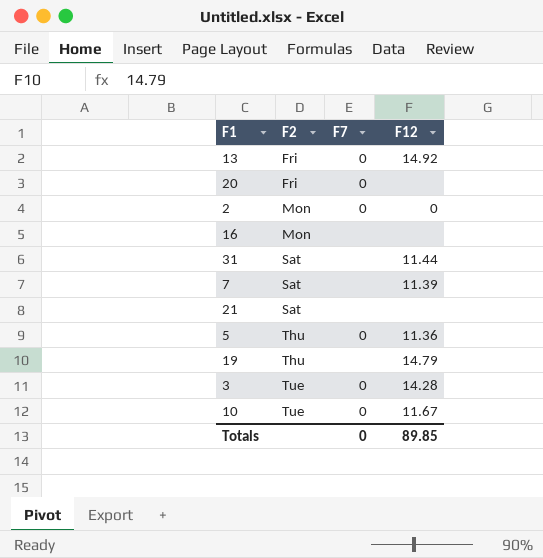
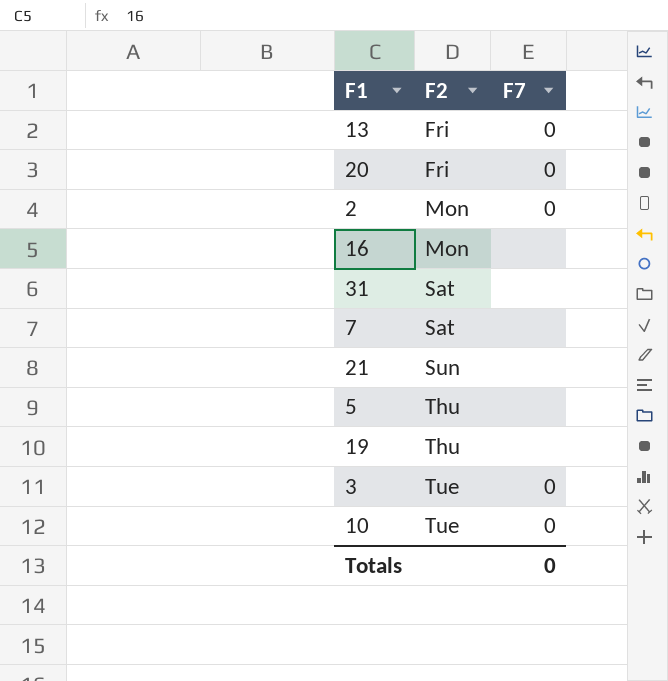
column F12 | position: 4 -> none
21 | F2: Sat -> Sun
5 | F7: 0 -> none

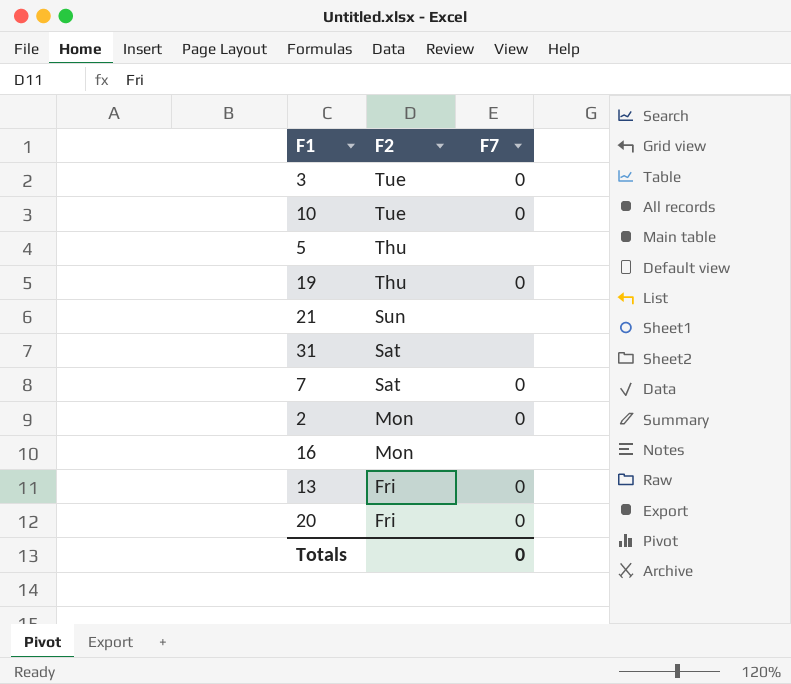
row order: F2 ascending -> F2 descending
19 | F7: none -> 0
7 | F7: none -> 0

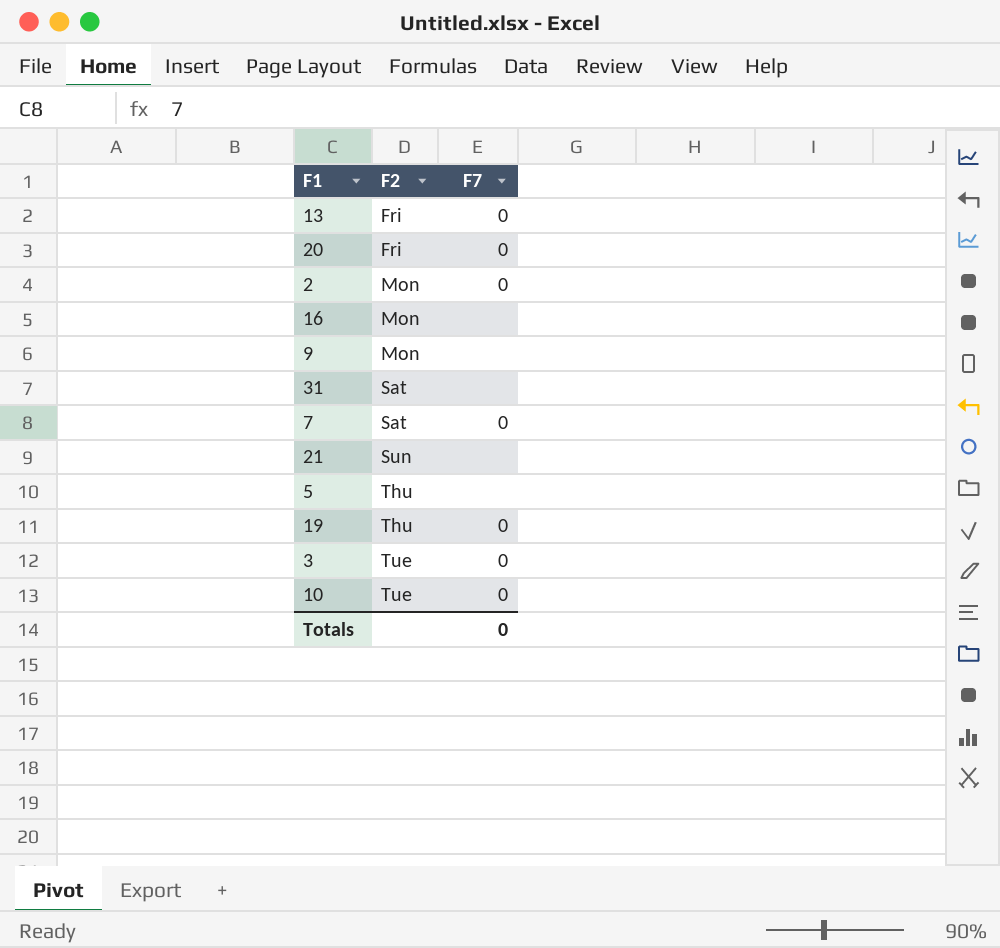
row order: F2 descending -> F2 ascending
row 9: none -> Mon | none

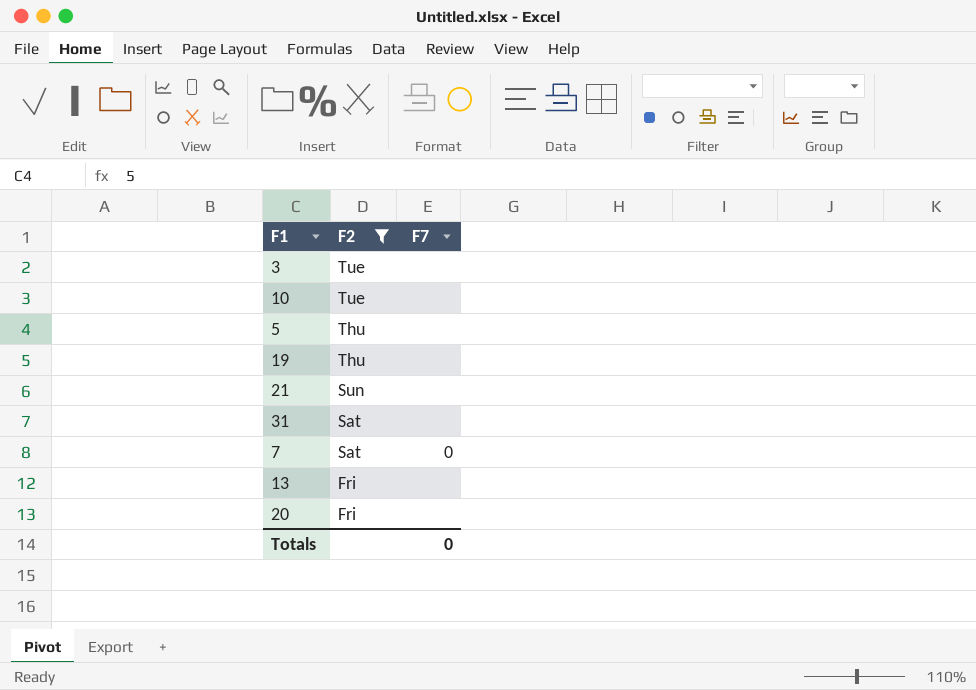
filter: none -> F2 != Mon
row order: F2 ascending -> F2 descending
3 | F7: 0 -> none
10 | F7: 0 -> none
19 | F7: 0 -> none
13 | F7: 0 -> none
20 | F7: 0 -> none

